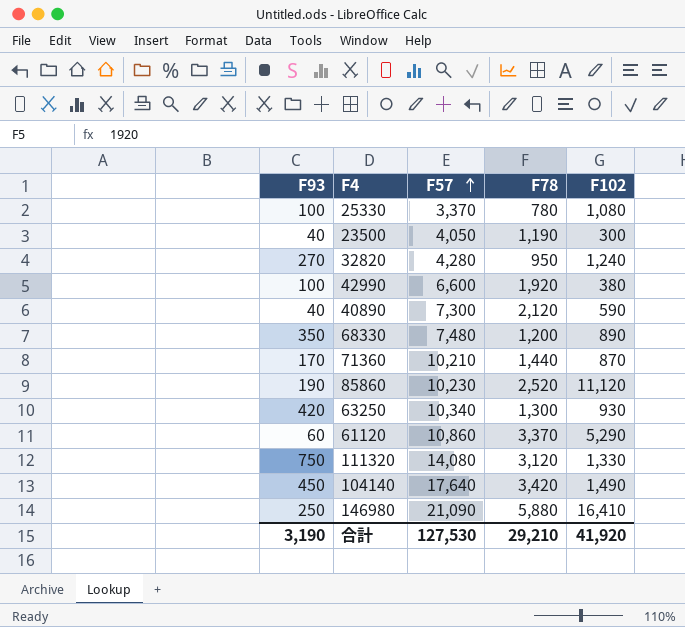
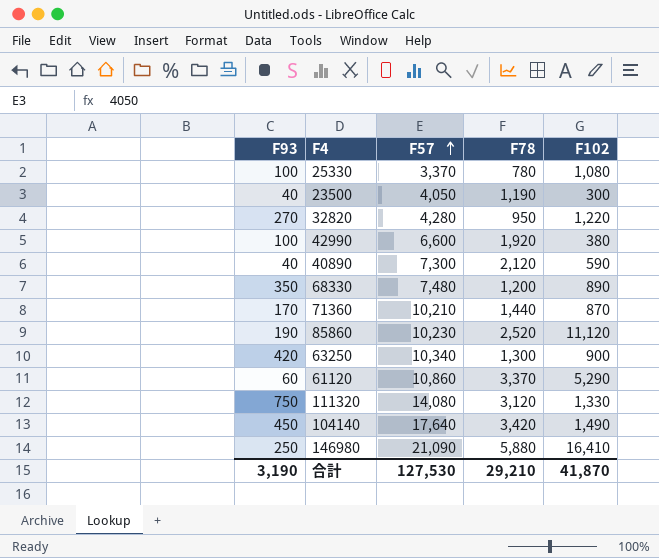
32820 | F102: 1,240 -> 1,220
63250 | F102: 930 -> 900
合計 | F102: 41,920 -> 41,870

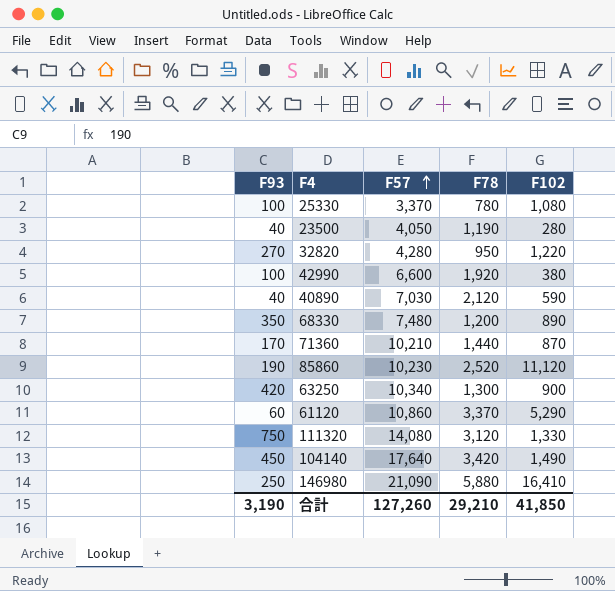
23500 | F102: 300 -> 280
40890 | F57: 7,300 -> 7,030
合計 | F57: 127,530 -> 127,260
合計 | F102: 41,870 -> 41,850

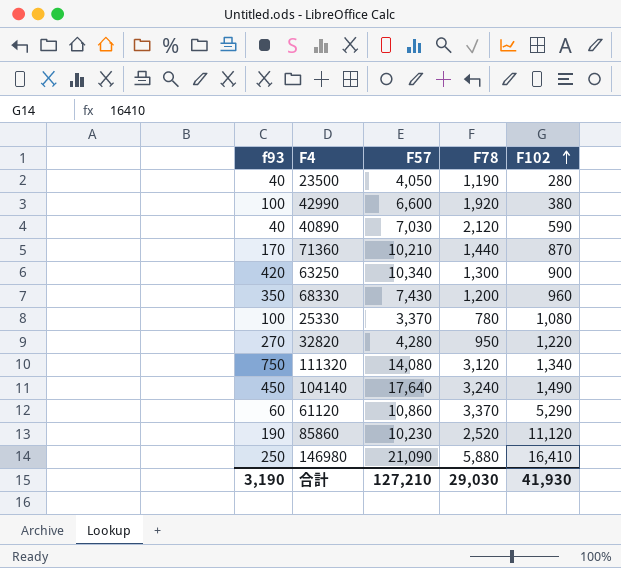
row order: F57 ascending -> F102 ascending
column name: F93 -> f93
68330 | F57: 7,480 -> 7,430
68330 | F102: 890 -> 960
111320 | F102: 1,330 -> 1,340
104140 | F78: 3,420 -> 3,240
合計 | F57: 127,260 -> 127,210
合計 | F78: 29,210 -> 29,030
合計 | F102: 41,850 -> 41,930

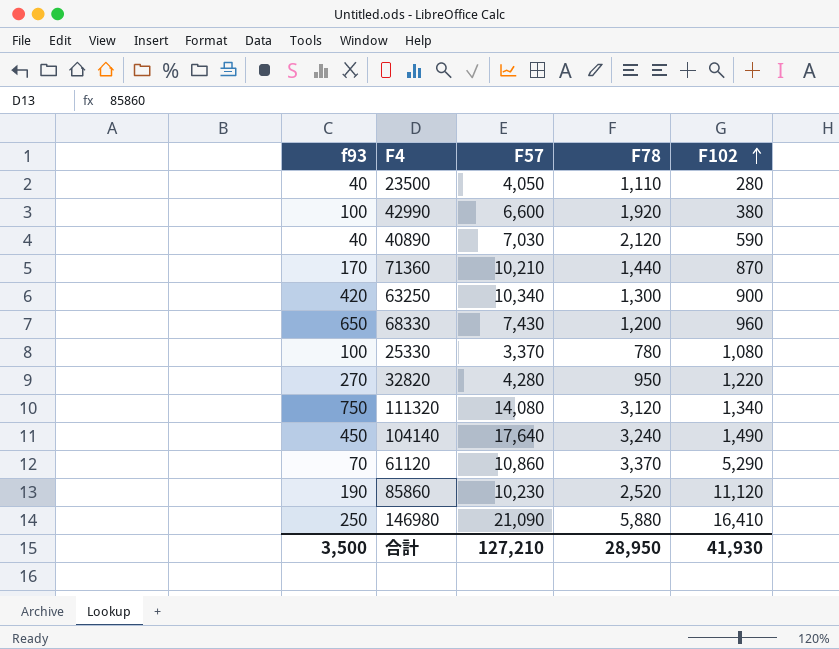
23500 | F78: 1,190 -> 1,110
68330 | f93: 350 -> 650
61120 | f93: 60 -> 70
合計 | f93: 3,190 -> 3,500
合計 | F78: 29,030 -> 28,950

